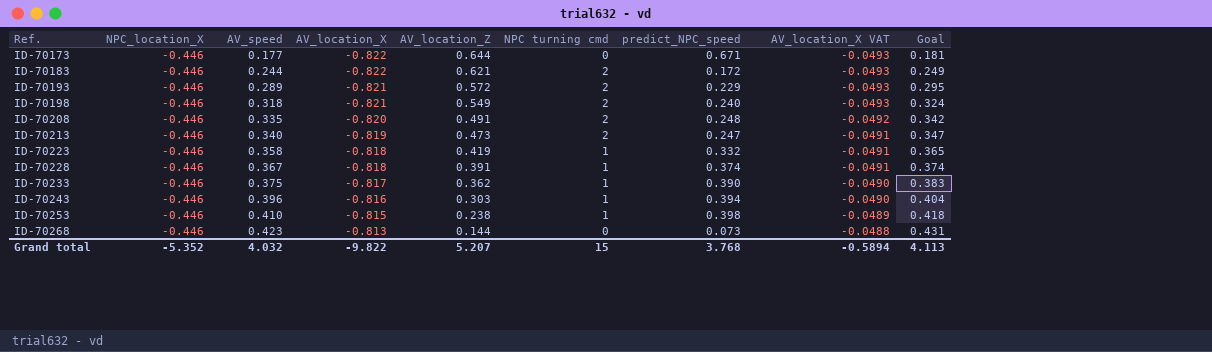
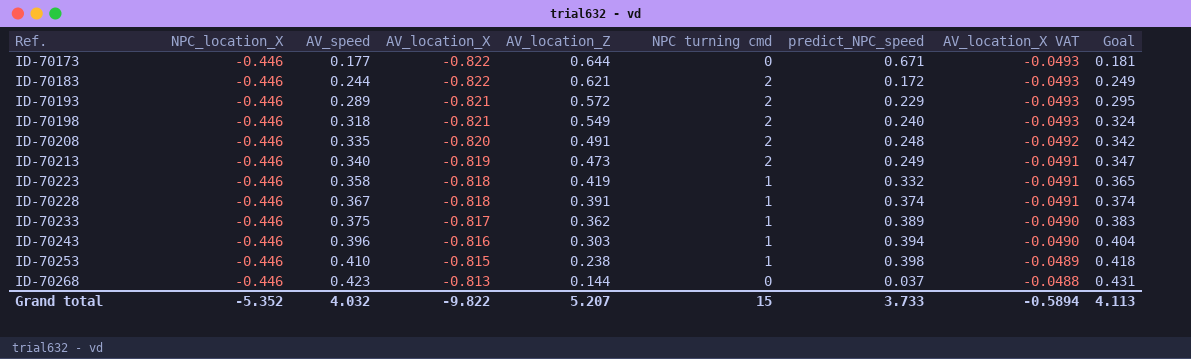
ID-70213 | predict_NPC_speed: 0.247 -> 0.249
ID-70233 | predict_NPC_speed: 0.390 -> 0.389
ID-70268 | predict_NPC_speed: 0.073 -> 0.037
Grand total | predict_NPC_speed: 3.768 -> 3.733

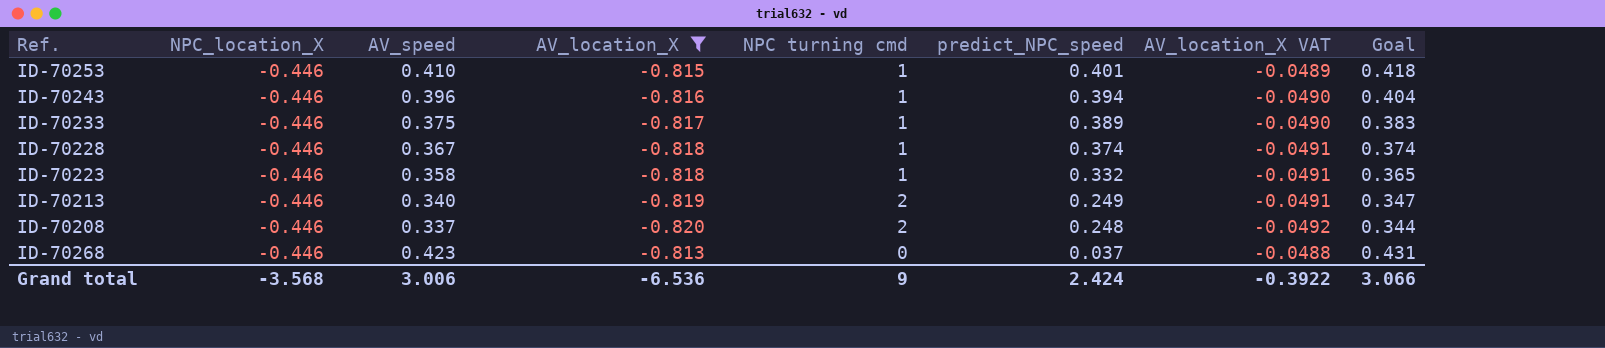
filter: none -> AV_location_X >= -0.820
row order: Ref. ascending -> predict_NPC_speed descending
column AV_location_Z | position: 5 -> none
ID-70253 | predict_NPC_speed: 0.398 -> 0.401
ID-70208 | AV_speed: 0.335 -> 0.337
ID-70208 | Goal: 0.342 -> 0.344
Grand total | NPC_location_X: -5.352 -> -3.568
Grand total | AV_speed: 4.032 -> 3.006
Grand total | AV_location_X: -9.822 -> -6.536
Grand total | NPC turning cmd: 15 -> 9
Grand total | predict_NPC_speed: 3.733 -> 2.424
Grand total | AV_location_X VAT: -0.5894 -> -0.3922
Grand total | Goal: 4.113 -> 3.066

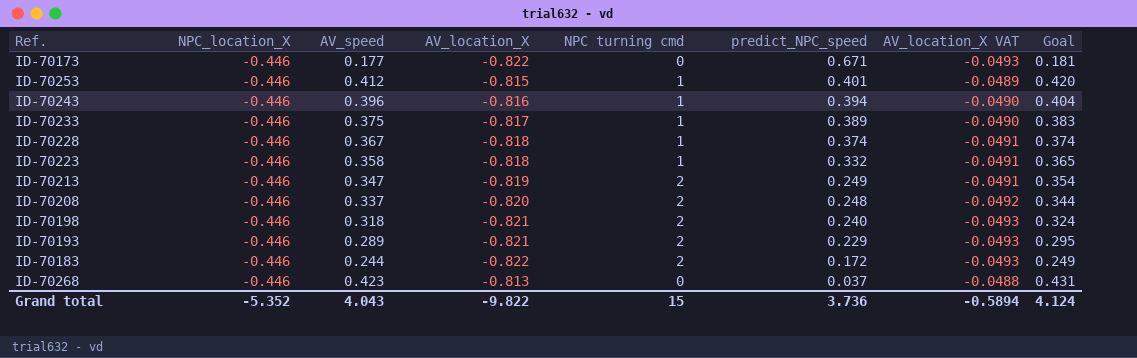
filter: AV_location_X >= -0.820 -> none
ID-70253 | AV_speed: 0.410 -> 0.412
ID-70253 | Goal: 0.418 -> 0.420
ID-70213 | AV_speed: 0.340 -> 0.347
ID-70213 | Goal: 0.347 -> 0.354
Grand total | NPC_location_X: -3.568 -> -5.352
Grand total | AV_speed: 3.006 -> 4.043
Grand total | AV_location_X: -6.536 -> -9.822
Grand total | NPC turning cmd: 9 -> 15
Grand total | predict_NPC_speed: 2.424 -> 3.736
Grand total | AV_location_X VAT: -0.3922 -> -0.5894
Grand total | Goal: 3.066 -> 4.124

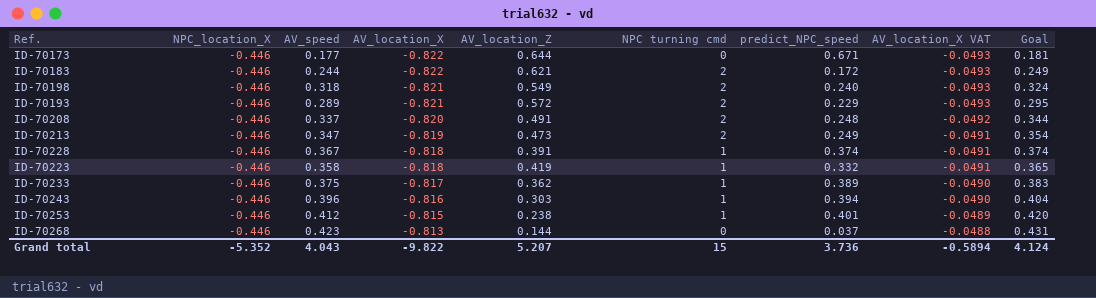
row order: predict_NPC_speed descending -> AV_location_X ascending
column AV_location_Z | position: none -> 5

